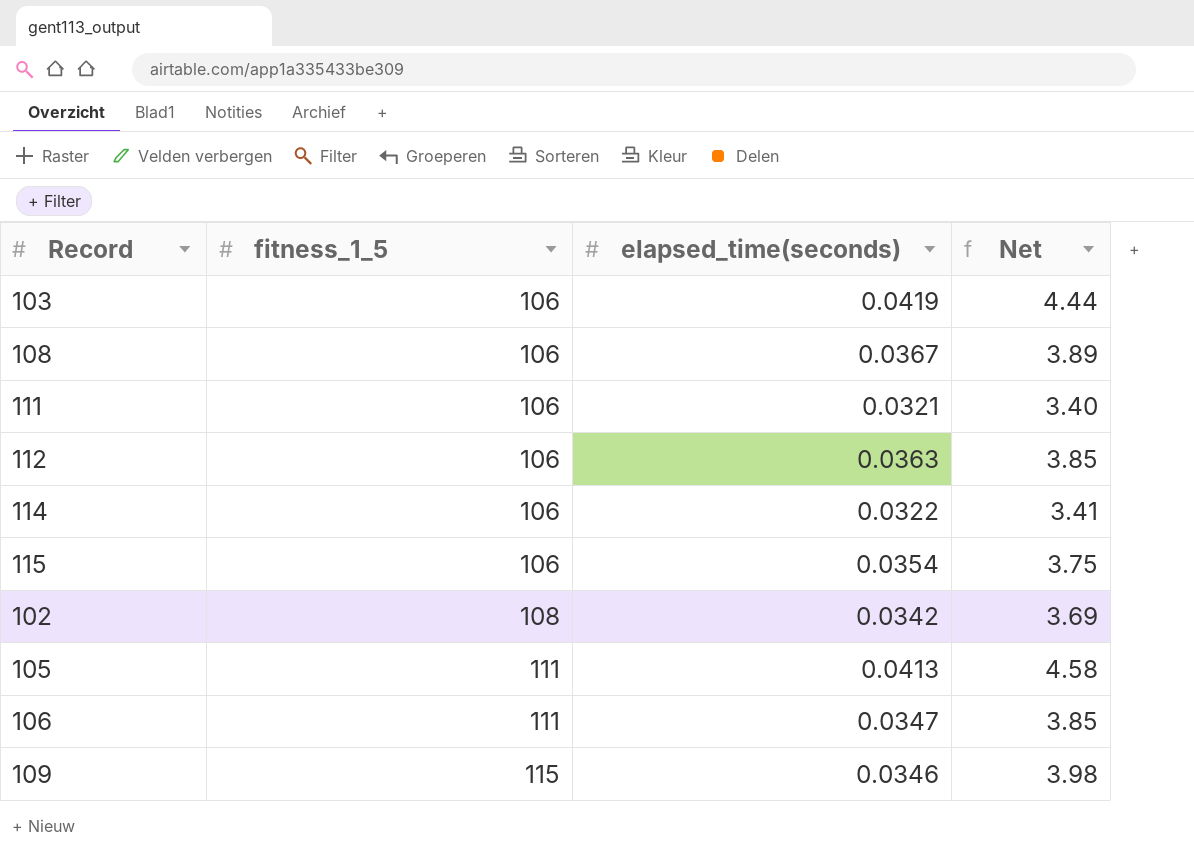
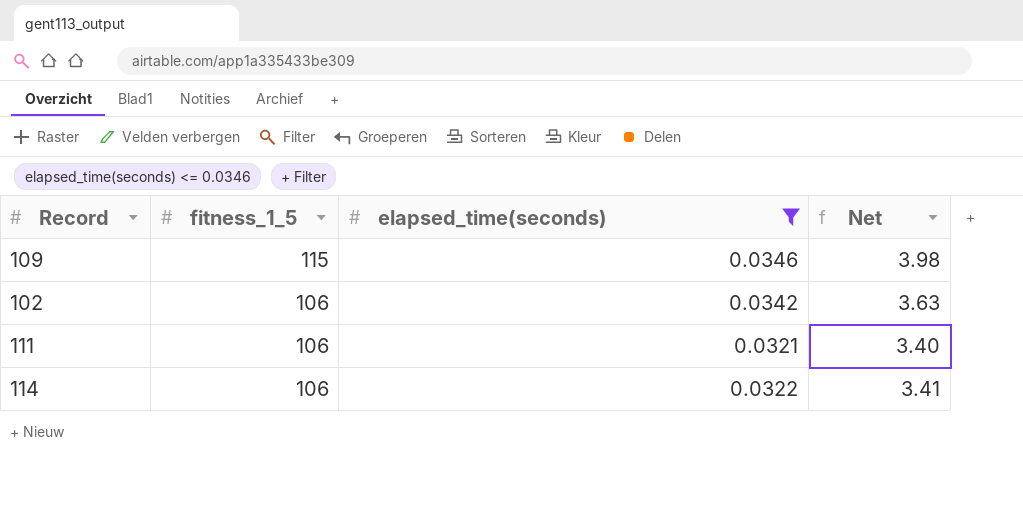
filter: none -> elapsed_time(seconds) <= 0.0346
row order: fitness_1_5 ascending -> fitness_1_5 descending
102 | fitness_1_5: 108 -> 106
102 | Net: 3.69 -> 3.63

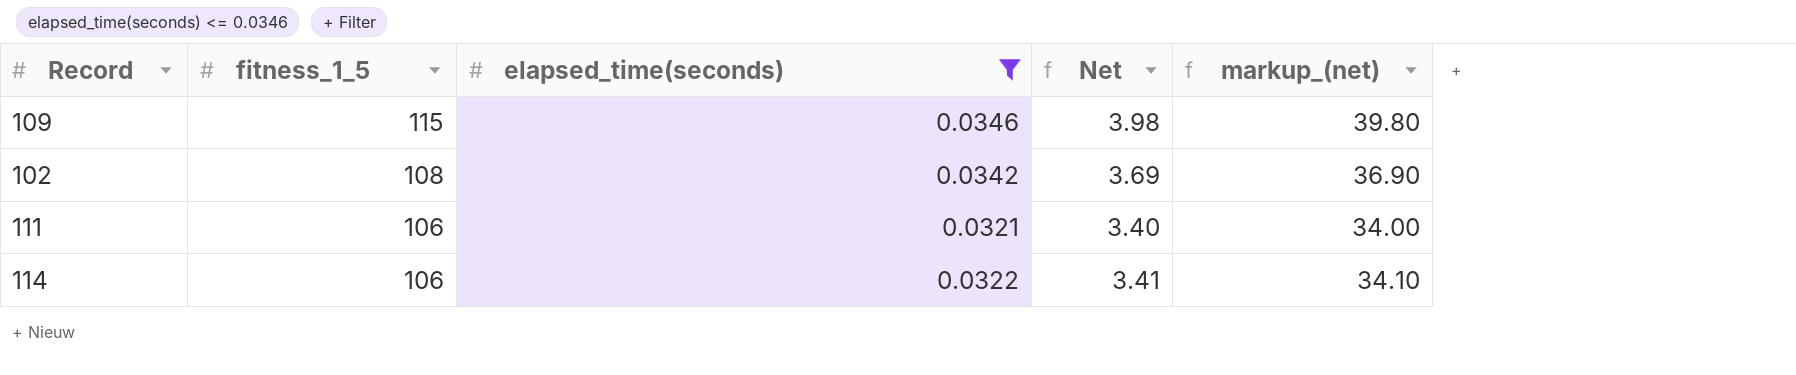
column markup_(net) | formula: none -> [Net] * 10
102 | fitness_1_5: 106 -> 108
102 | Net: 3.63 -> 3.69

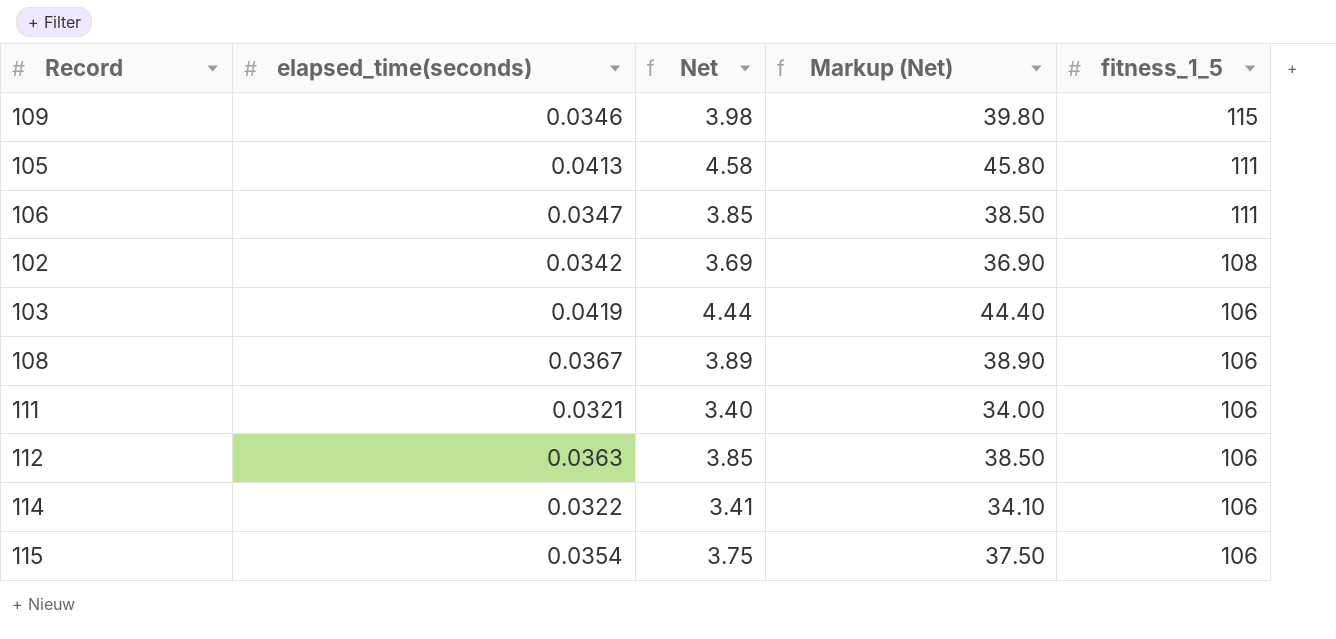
filter: elapsed_time(seconds) <= 0.0346 -> none
column name: markup_(net) -> Markup (Net)
column fitness_1_5 | position: 2 -> 5

